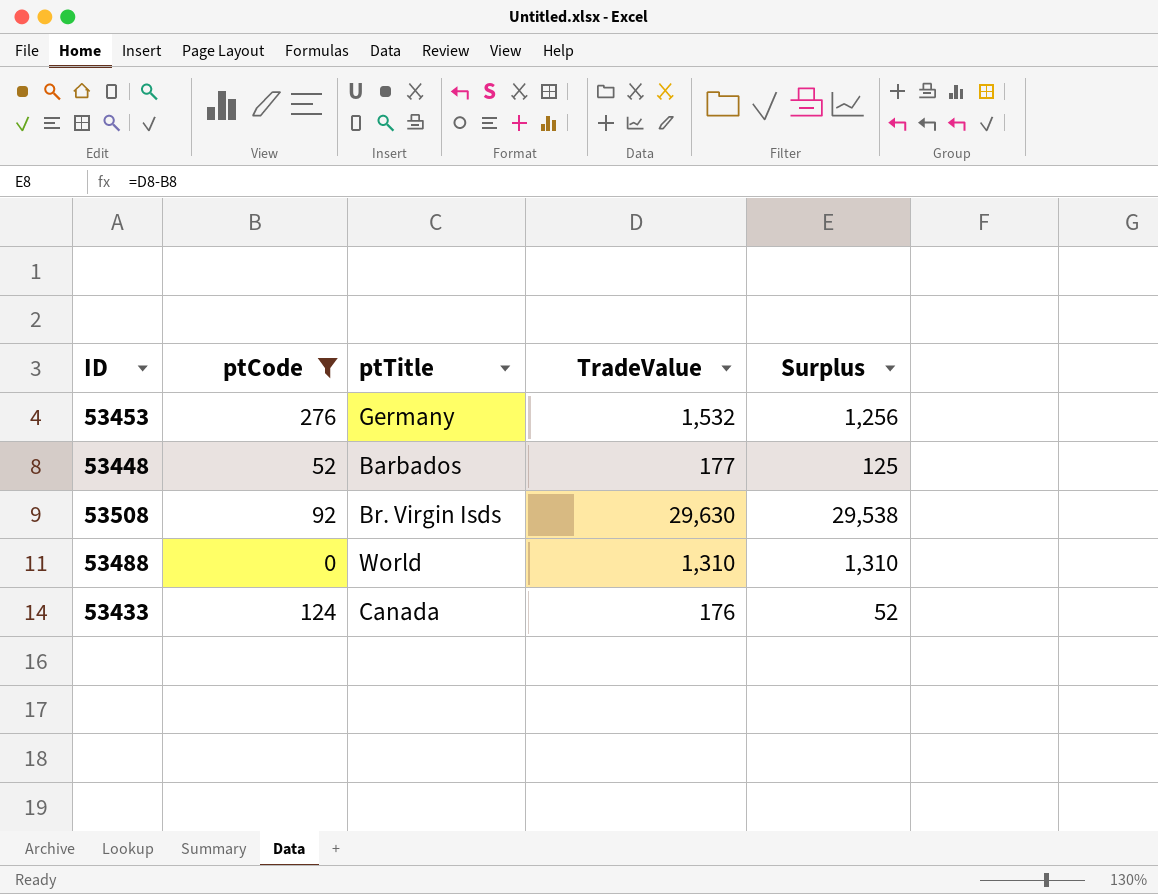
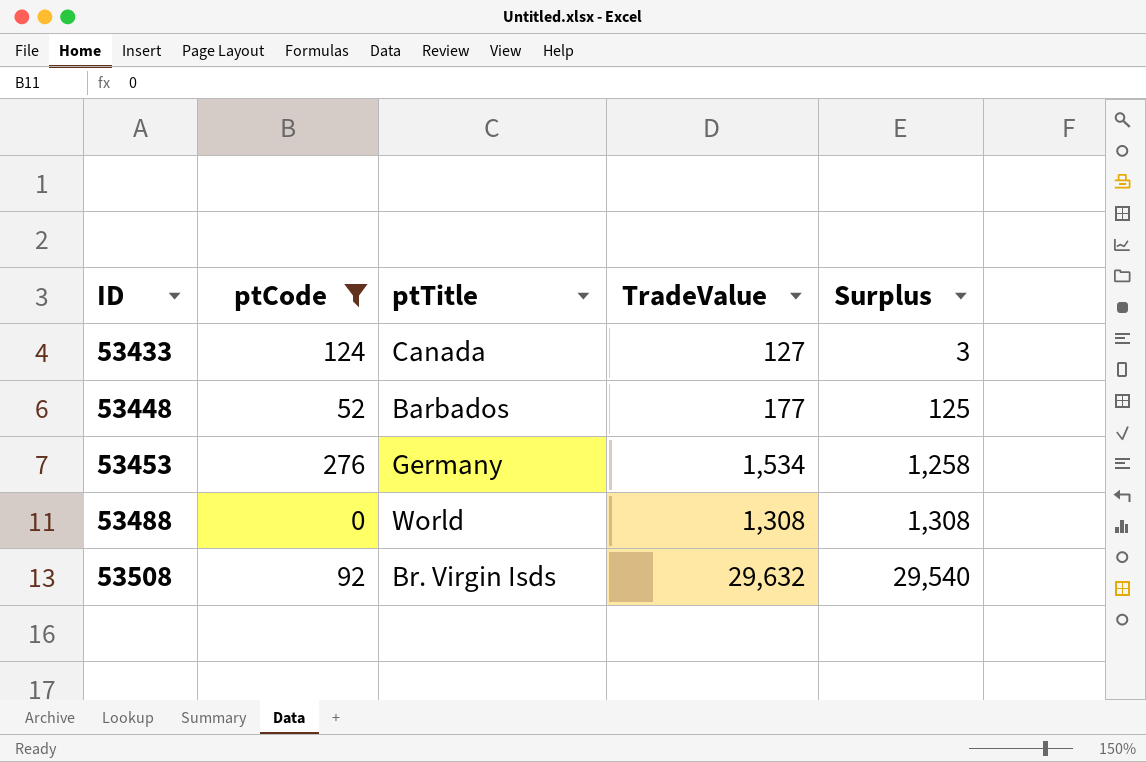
row order: none -> ID ascending
53433 | TradeValue: 176 -> 127
53433 | Surplus: 52 -> 3
53453 | TradeValue: 1,532 -> 1,534
53453 | Surplus: 1,256 -> 1,258
53488 | TradeValue: 1,310 -> 1,308
53488 | Surplus: 1,310 -> 1,308
53508 | TradeValue: 29,630 -> 29,632
53508 | Surplus: 29,538 -> 29,540

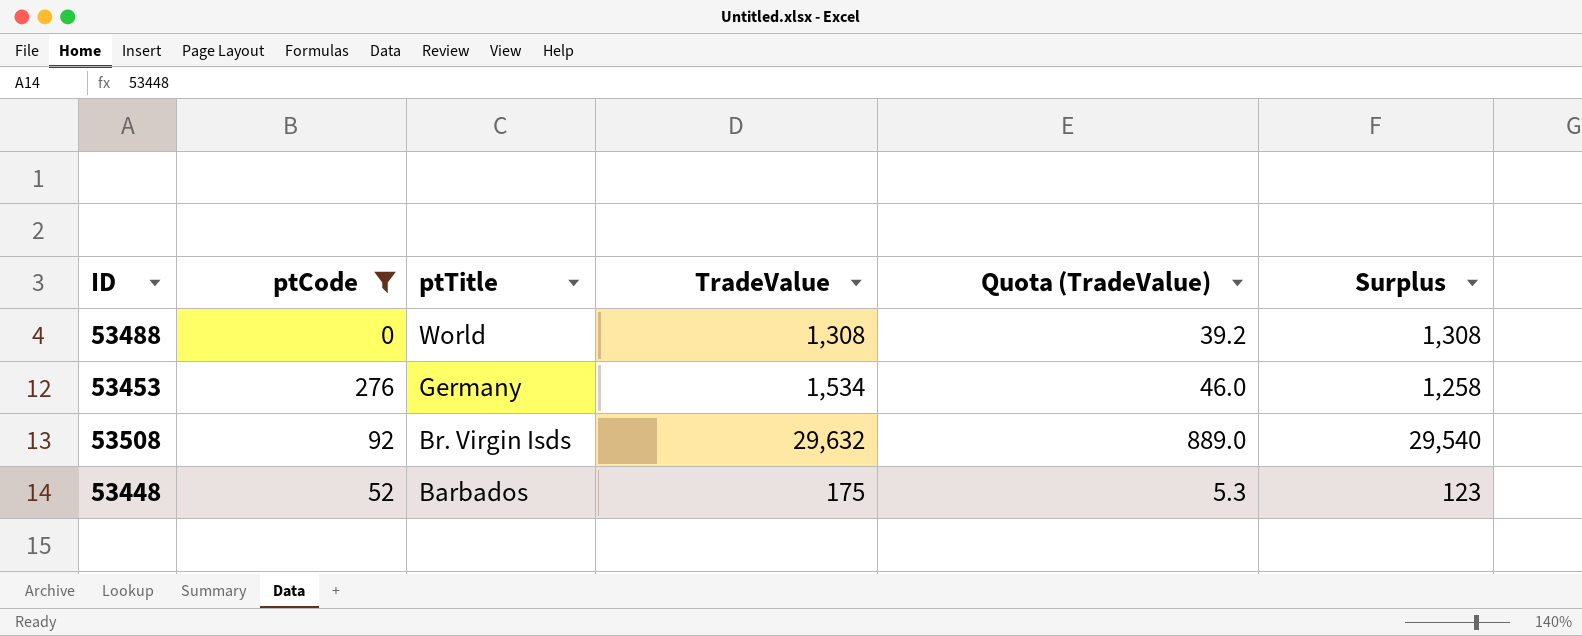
row order: ID ascending -> ptTitle descending
column Quota (TradeValue) | formula: none -> [TradeValue] * 0.03
row 53433: 124 | Canada | 127 | 3 -> none
53448 | TradeValue: 177 -> 175
53448 | Surplus: 125 -> 123

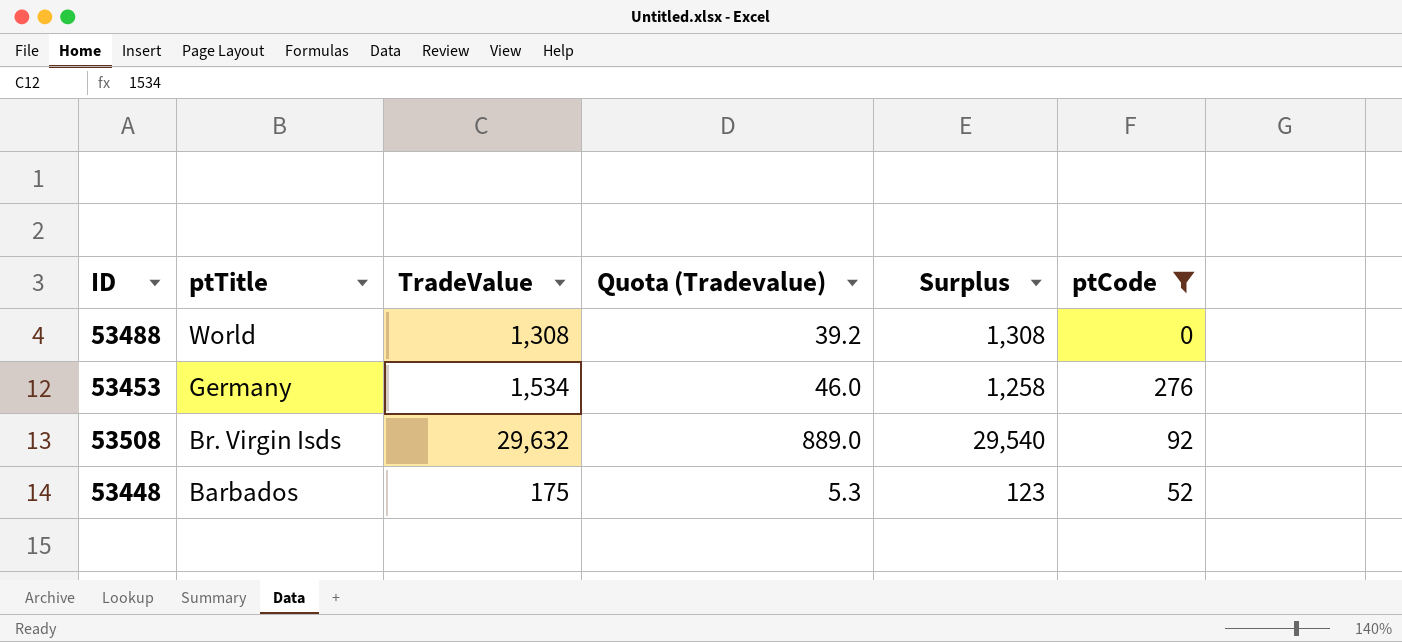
column name: Quota (TradeValue) -> Quota (Tradevalue)
column ptCode | position: 2 -> 6

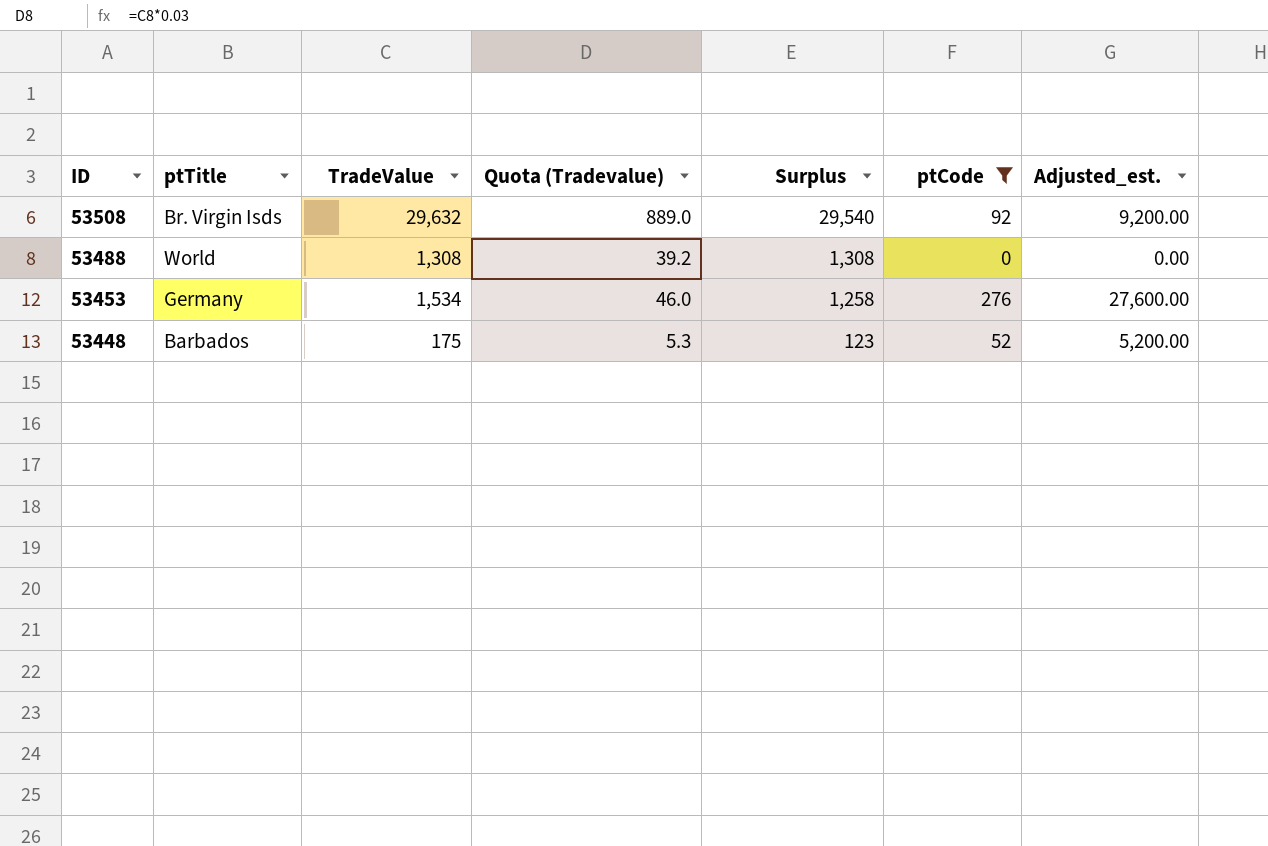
row order: ptTitle descending -> ID descending
column Adjusted_est. | formula: none -> [ptCode] * 100

